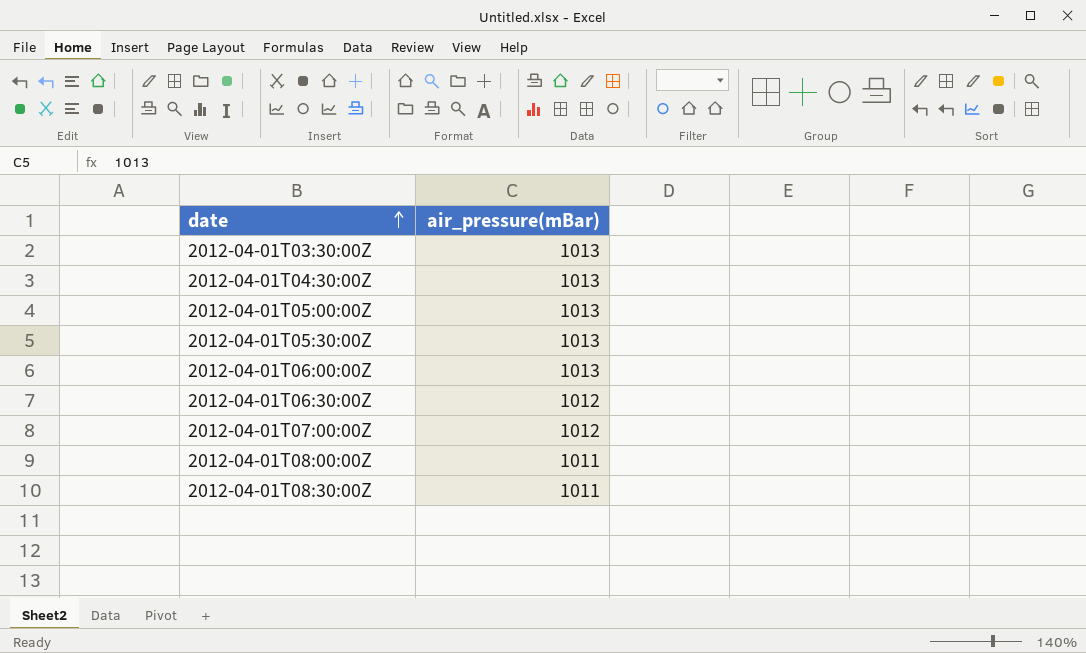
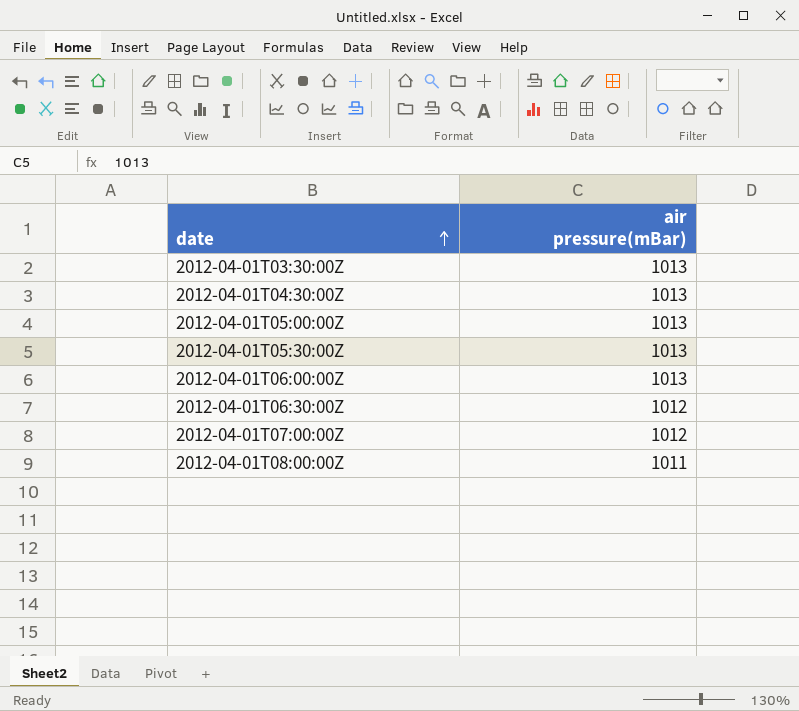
column name: air_pressure(mBar) -> air pressure(mBar)
row 2012-04-01T08:30:00Z: 1011 -> none

